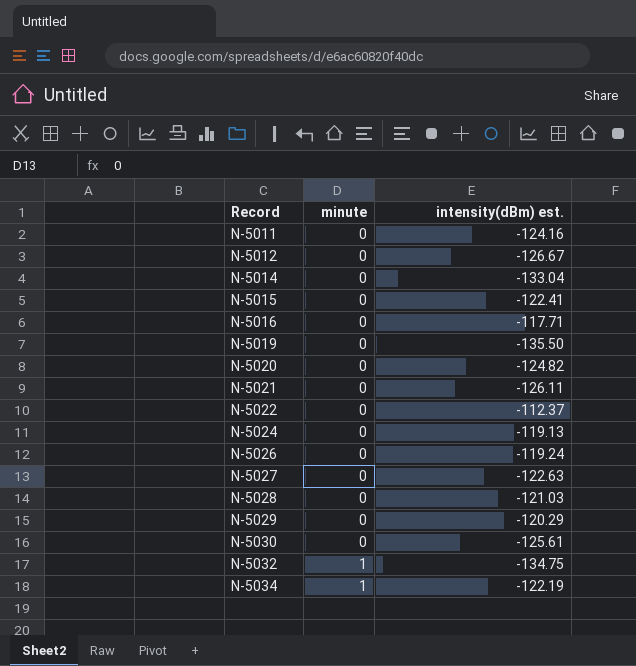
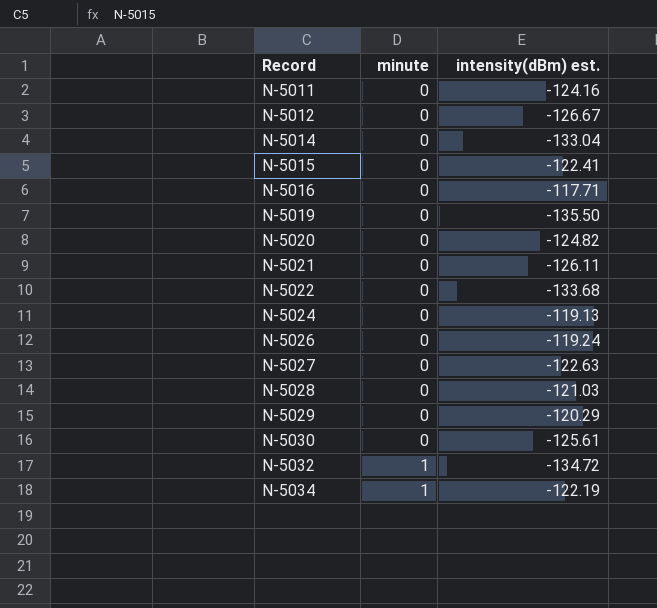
N-5022 | intensity(dBm) est.: -112.37 -> -133.68
N-5032 | intensity(dBm) est.: -134.75 -> -134.72

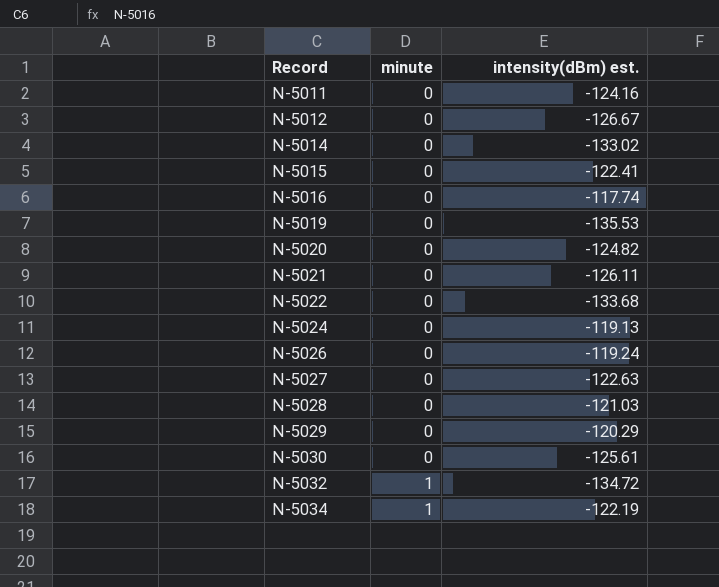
N-5014 | intensity(dBm) est.: -133.04 -> -133.02
N-5016 | intensity(dBm) est.: -117.71 -> -117.74
N-5019 | intensity(dBm) est.: -135.50 -> -135.53

